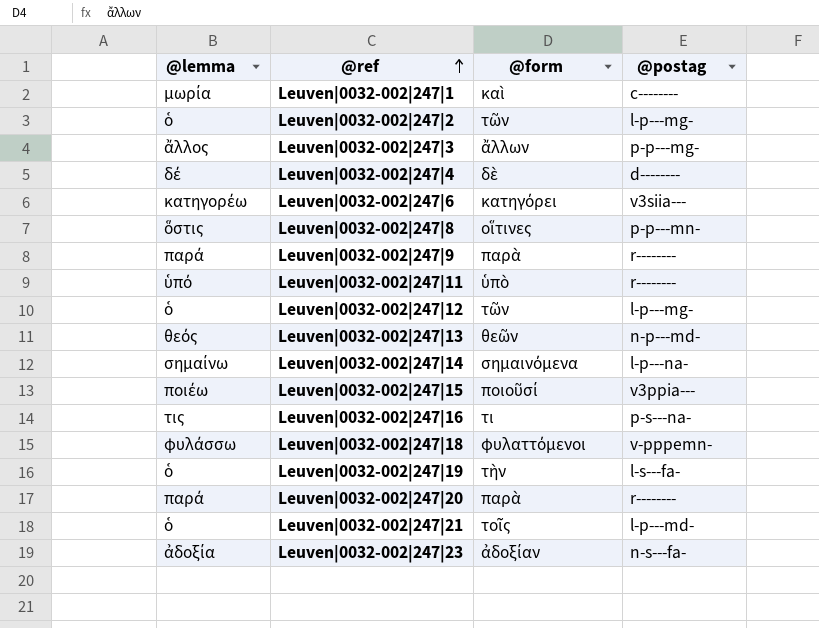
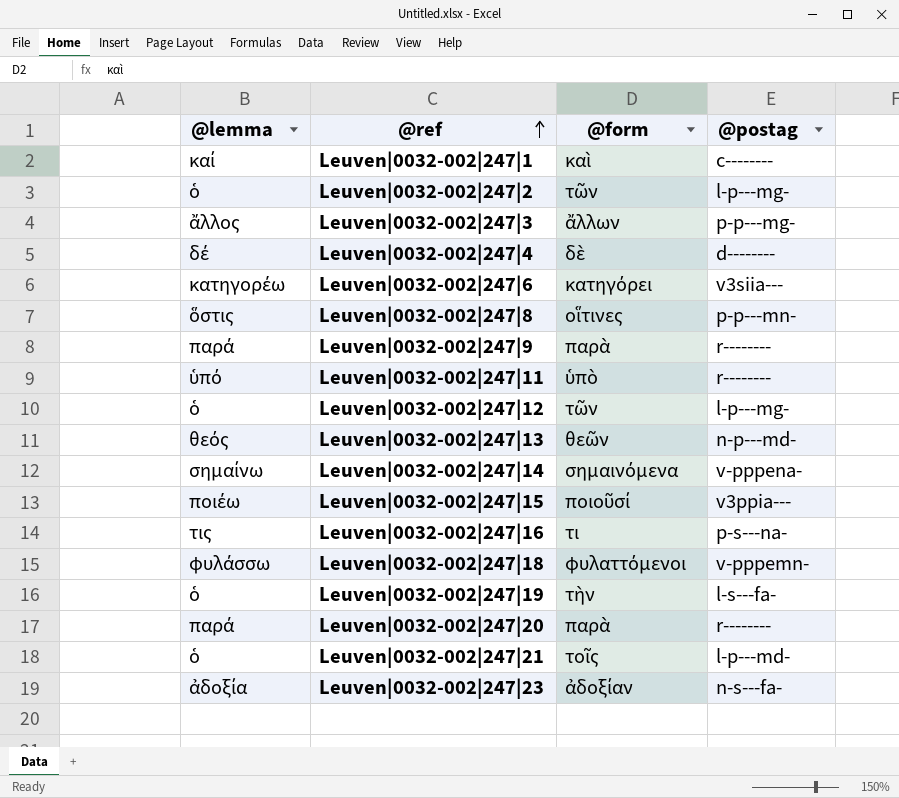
Leuven|0032-002|247|1 | @lemma: μωρία -> καί
Leuven|0032-002|247|14 | @postag: l-p---na- -> v-pppena-

